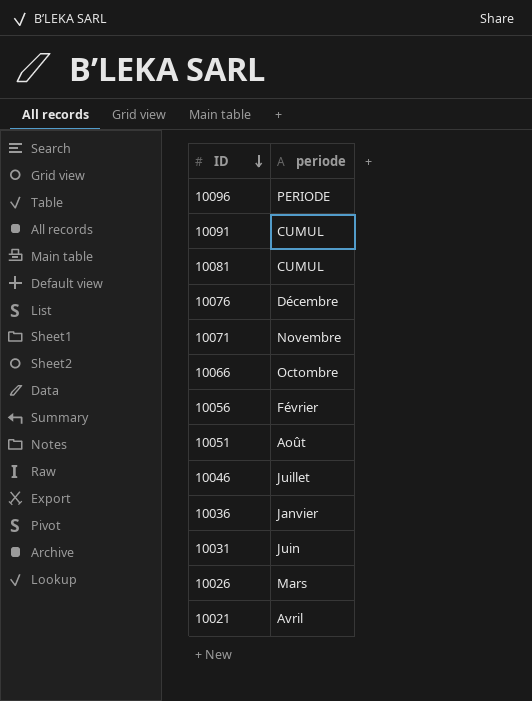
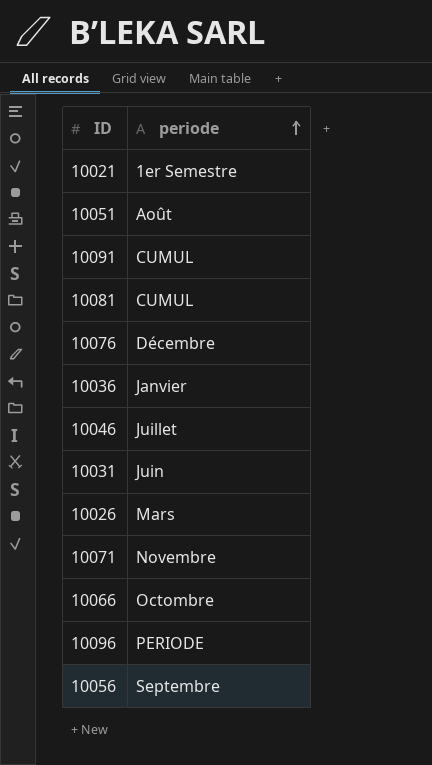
row order: ID descending -> periode ascending
10021 | periode: Avril -> 1er Semestre
10056 | periode: Février -> Septembre

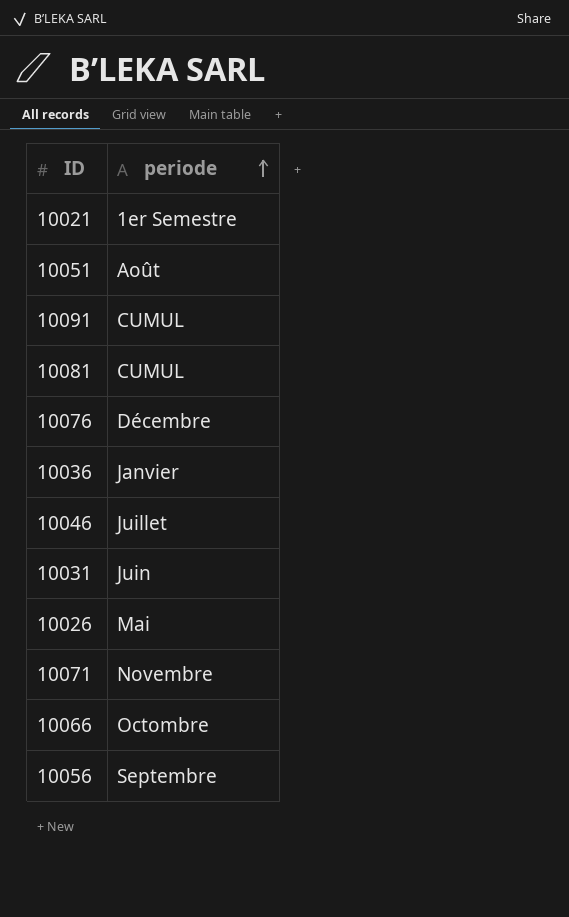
row 10096: PERIODE -> none
10026 | periode: Mars -> Mai

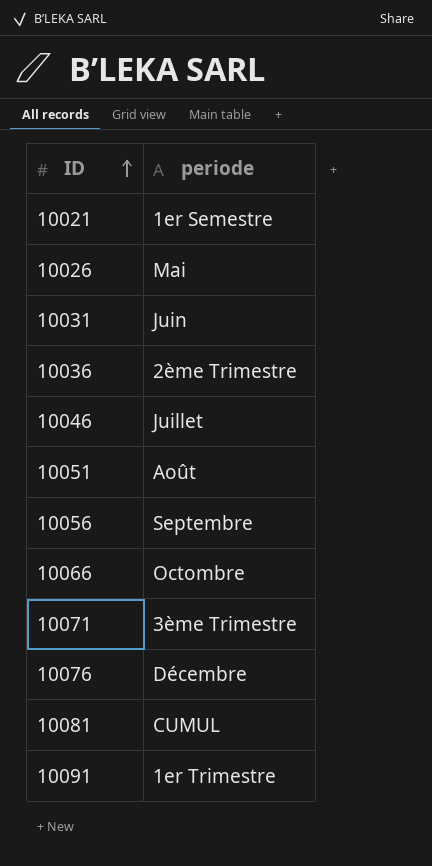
row order: periode ascending -> ID ascending
10036 | periode: Janvier -> 2ème Trimestre
10071 | periode: Novembre -> 3ème Trimestre
10091 | periode: CUMUL -> 1er Trimestre

